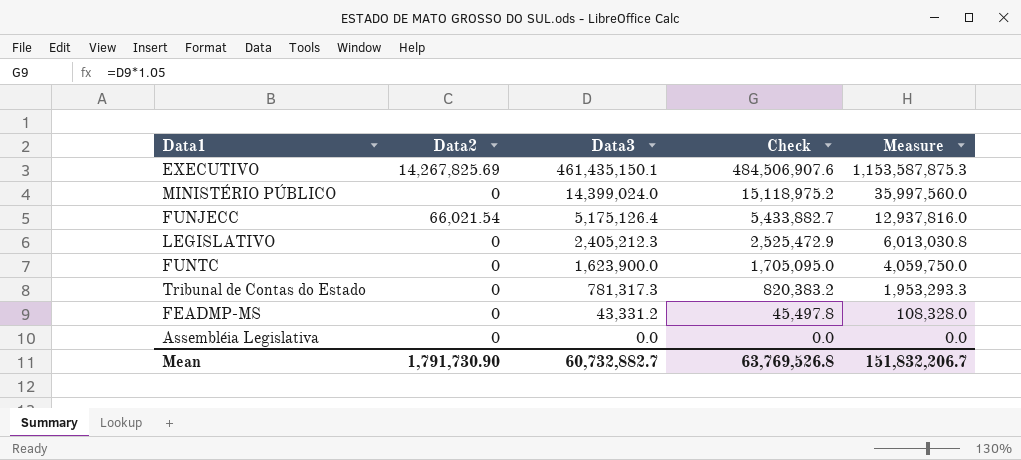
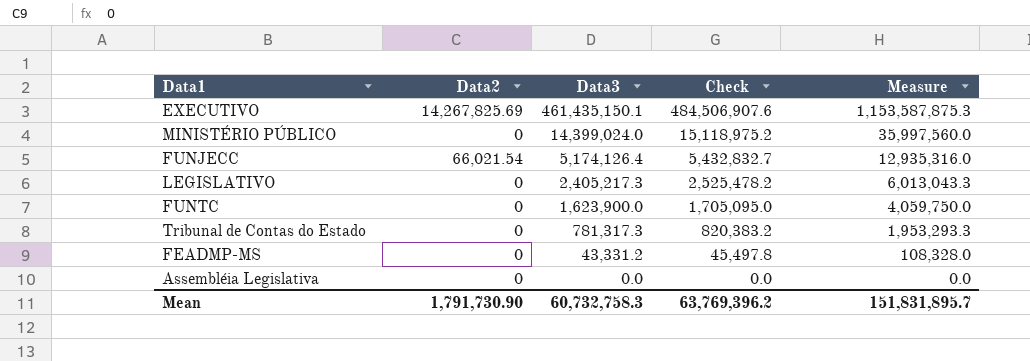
FUNJECC | Data3: 5,175,126.4 -> 5,174,126.4
FUNJECC | Check: 5,433,882.7 -> 5,432,832.7
FUNJECC | Measure: 12,937,816.0 -> 12,935,316.0
LEGISLATIVO | Data3: 2,405,212.3 -> 2,405,217.3
LEGISLATIVO | Check: 2,525,472.9 -> 2,525,478.2
LEGISLATIVO | Measure: 6,013,030.8 -> 6,013,043.3
Mean | Data3: 60,732,882.7 -> 60,732,758.3
Mean | Check: 63,769,526.8 -> 63,769,396.2
Mean | Measure: 151,832,206.7 -> 151,831,895.7

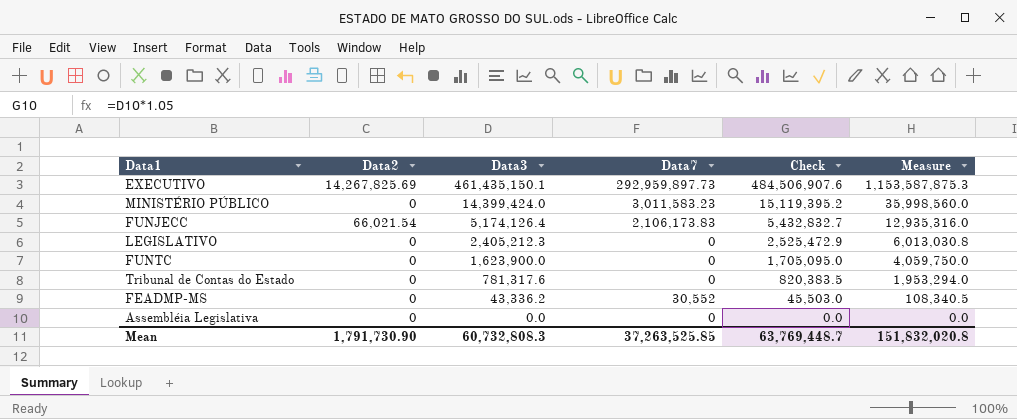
column Data7 | position: none -> 4
MINISTÉRIO PÚBLICO | Data3: 14,399,024.0 -> 14,399,424.0
MINISTÉRIO PÚBLICO | Check: 15,118,975.2 -> 15,119,395.2
MINISTÉRIO PÚBLICO | Measure: 35,997,560.0 -> 35,998,560.0
LEGISLATIVO | Data3: 2,405,217.3 -> 2,405,212.3
LEGISLATIVO | Check: 2,525,478.2 -> 2,525,472.9
LEGISLATIVO | Measure: 6,013,043.3 -> 6,013,030.8
Tribunal de Contas do Estado | Data3: 781,317.3 -> 781,317.6
Tribunal de Contas do Estado | Check: 820,383.2 -> 820,383.5
Tribunal de Contas do Estado | Measure: 1,953,293.3 -> 1,953,294.0
FEADMP-MS | Data3: 43,331.2 -> 43,336.2
FEADMP-MS | Check: 45,497.8 -> 45,503.0
FEADMP-MS | Measure: 108,328.0 -> 108,340.5
Mean | Data3: 60,732,758.3 -> 60,732,808.3
Mean | Check: 63,769,396.2 -> 63,769,448.7
Mean | Measure: 151,831,895.7 -> 151,832,020.8

